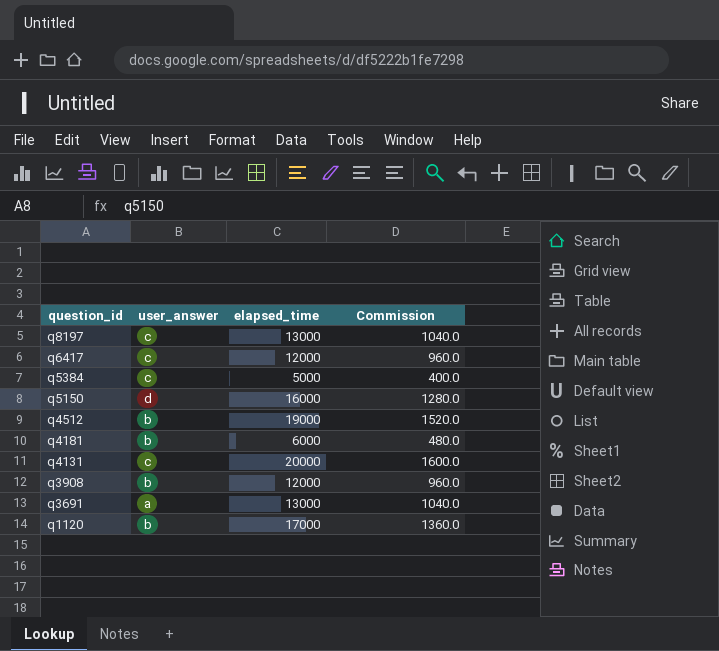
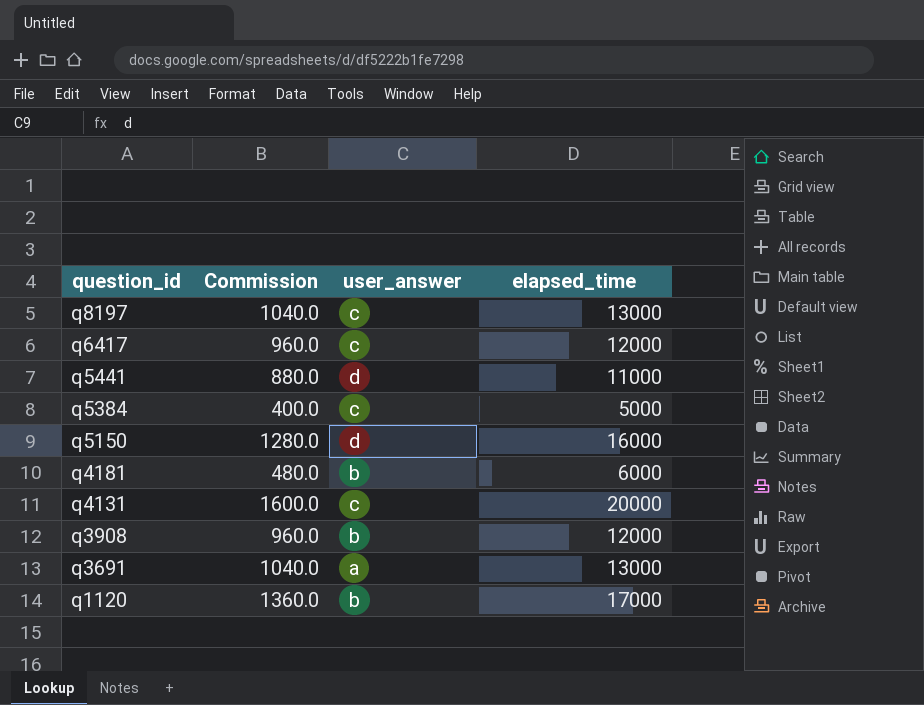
column Commission | position: 4 -> 2
row q4512: b | 19000 | 1520.0 -> none
row q5441: none -> 880.0 | d | 11000

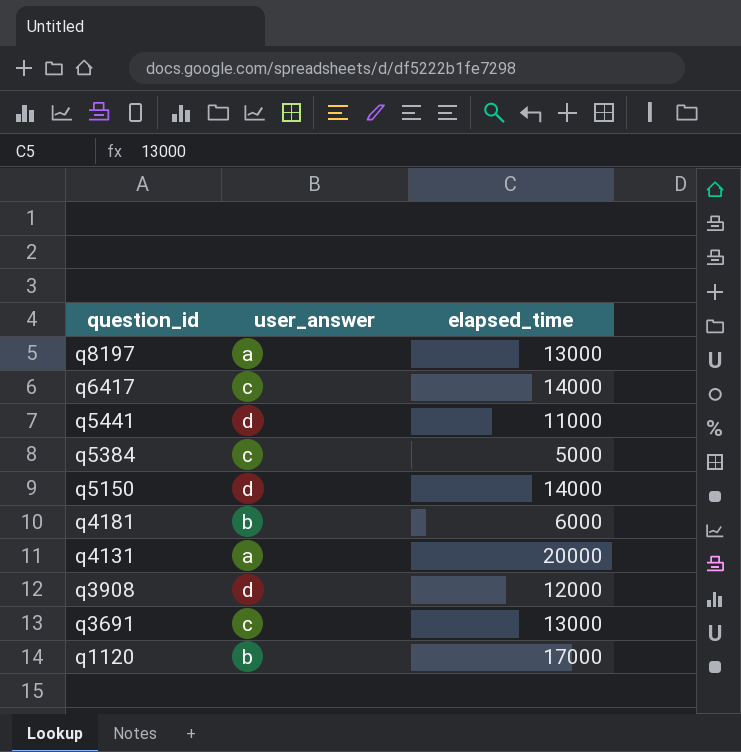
column Commission | formula: [elapsed_time] * 0.08 -> none
q8197 | user_answer: c -> a
q6417 | elapsed_time: 12000 -> 14000
q5150 | elapsed_time: 16000 -> 14000
q4131 | user_answer: c -> a
q3908 | user_answer: b -> d
q3691 | user_answer: a -> c

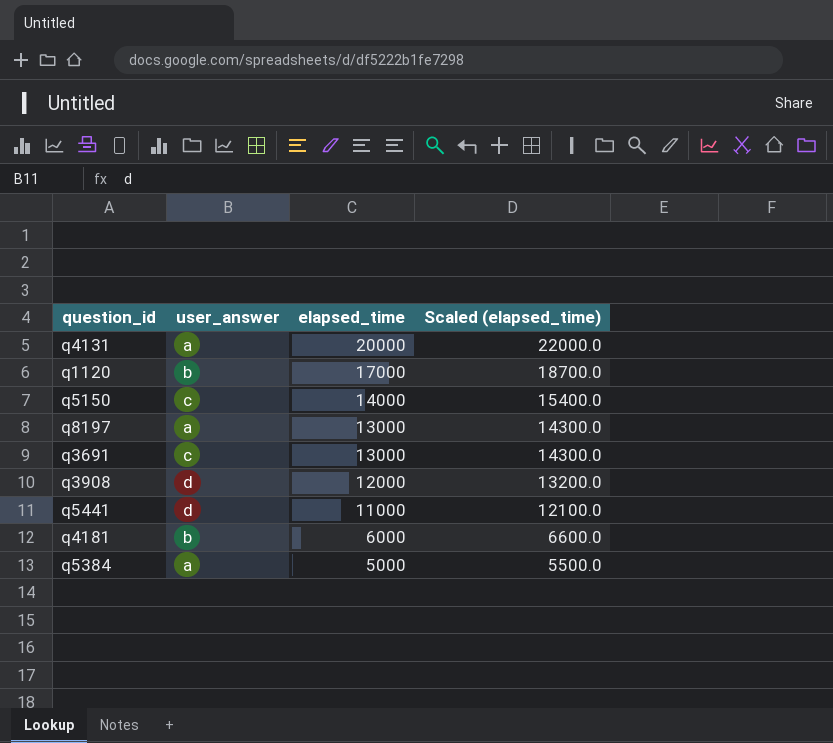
row order: question_id descending -> elapsed_time descending
column Scaled (elapsed_time) | formula: none -> [elapsed_time] * 1.1
row q6417: c | 14000 -> none
q5150 | user_answer: d -> c
q5384 | user_answer: c -> a

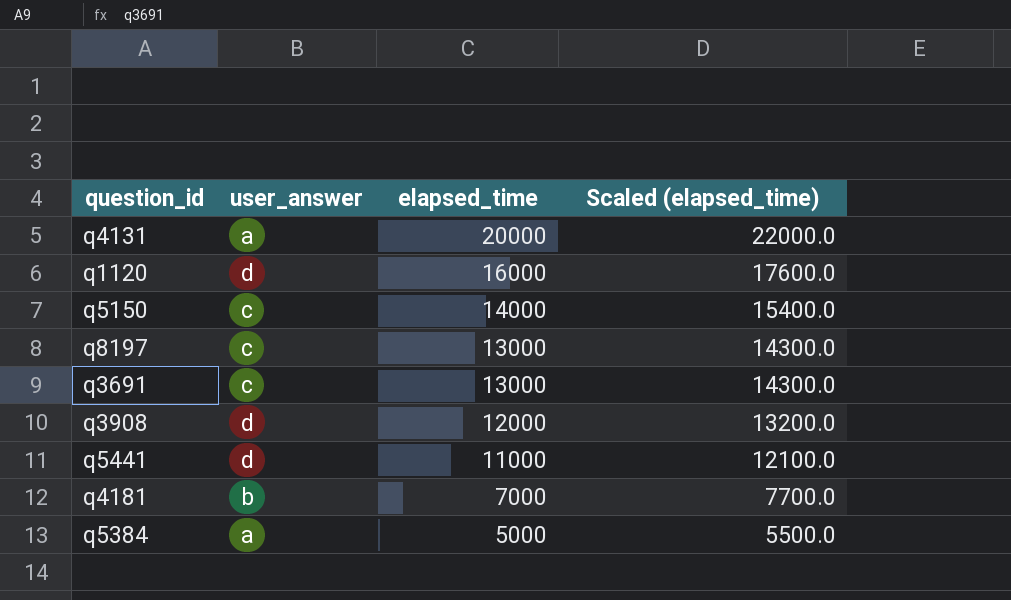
q1120 | user_answer: b -> d
q1120 | elapsed_time: 17000 -> 16000
q1120 | Scaled (elapsed_time): 18700.0 -> 17600.0
q8197 | user_answer: a -> c
q4181 | elapsed_time: 6000 -> 7000
q4181 | Scaled (elapsed_time): 6600.0 -> 7700.0

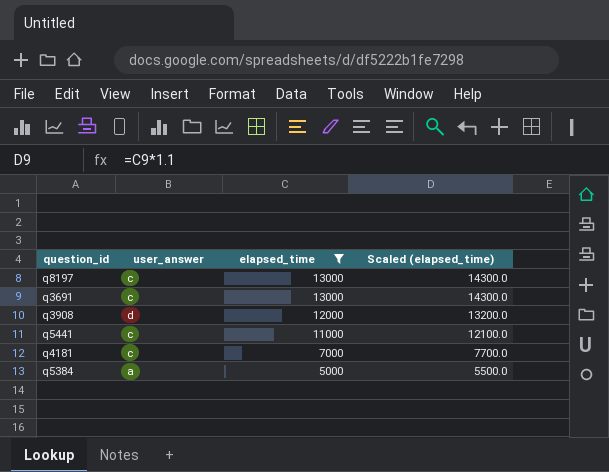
filter: none -> elapsed_time <= 13000
q5441 | user_answer: d -> c
q4181 | user_answer: b -> c

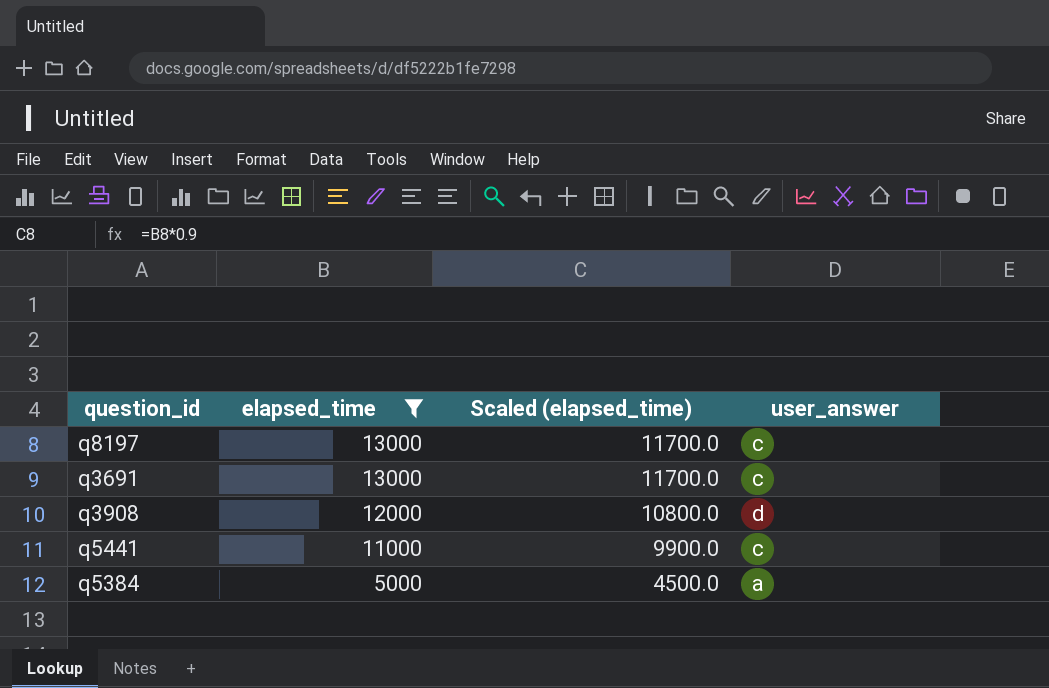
column Scaled (elapsed_time) | formula: [elapsed_time] * 1.1 -> [elapsed_time] * 0.9
column user_answer | position: 2 -> 4
row q4181: c | 7000 | 7700.0 -> none

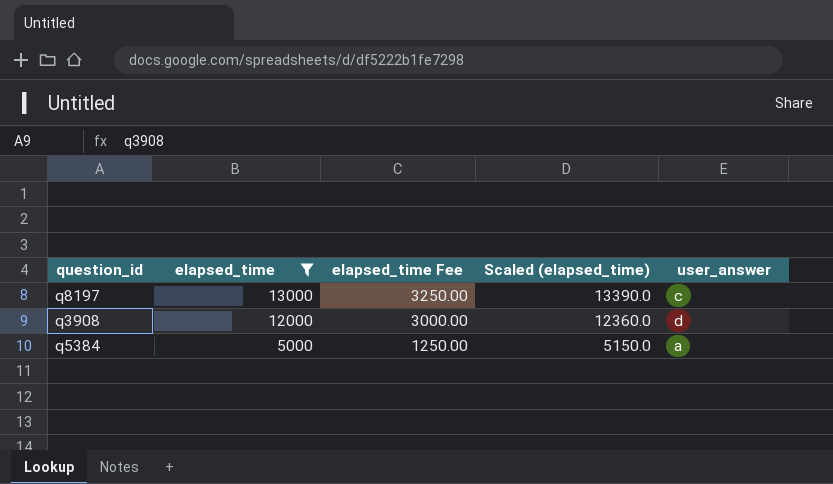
column elapsed_time Fee | formula: none -> [elapsed_time] * 0.25
column Scaled (elapsed_time) | formula: [elapsed_time] * 0.9 -> [elapsed_time] * 1.03
row q3691: 13000 | 11700.0 | c -> none
row q5441: 11000 | 9900.0 | c -> none

